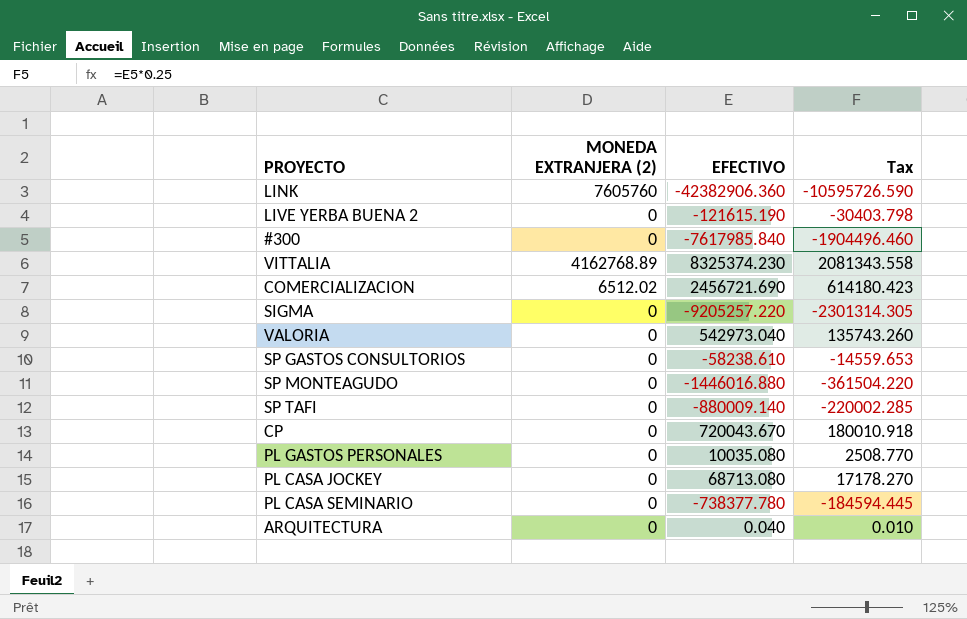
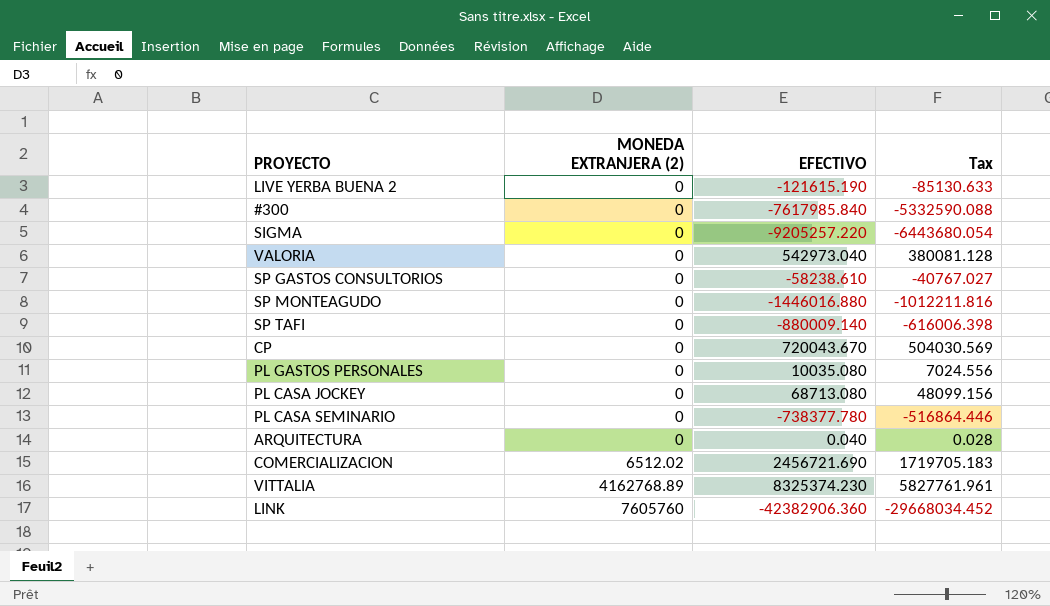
row order: none -> MONEDA EXTRANJERA (2) ascending
column Tax | formula: [EFECTIVO] * 0.25 -> [EFECTIVO] * 0.7

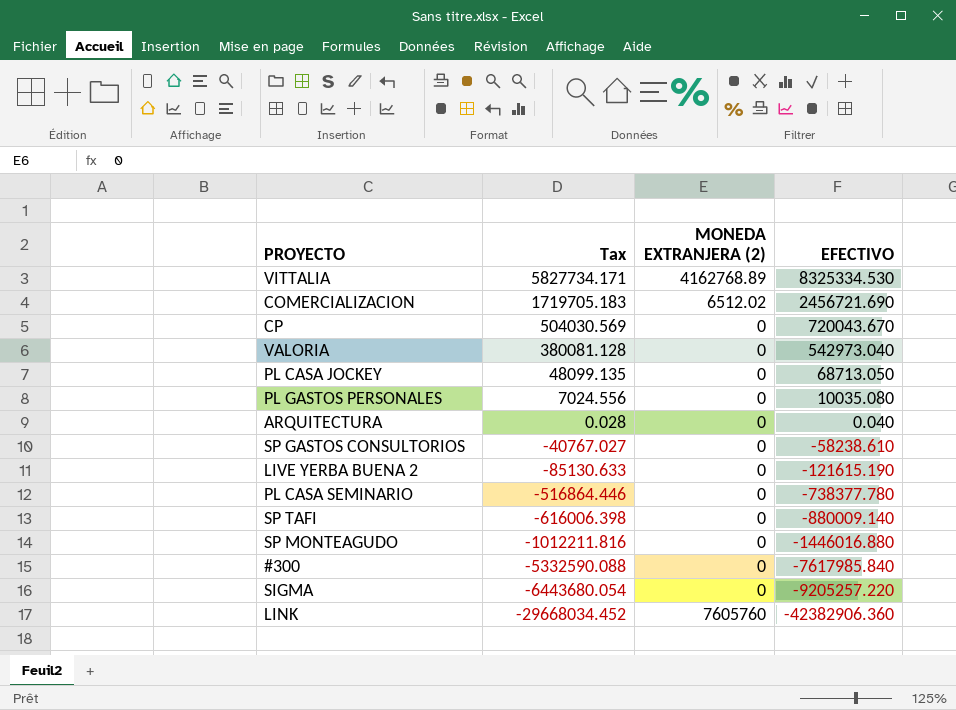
row order: MONEDA EXTRANJERA (2) ascending -> Tax descending
column Tax | position: 4 -> 2
VITTALIA | Tax: 5827761.961 -> 5827734.171
VITTALIA | EFECTIVO: 8325374.230 -> 8325334.530
PL CASA JOCKEY | Tax: 48099.156 -> 48099.135
PL CASA JOCKEY | EFECTIVO: 68713.080 -> 68713.050

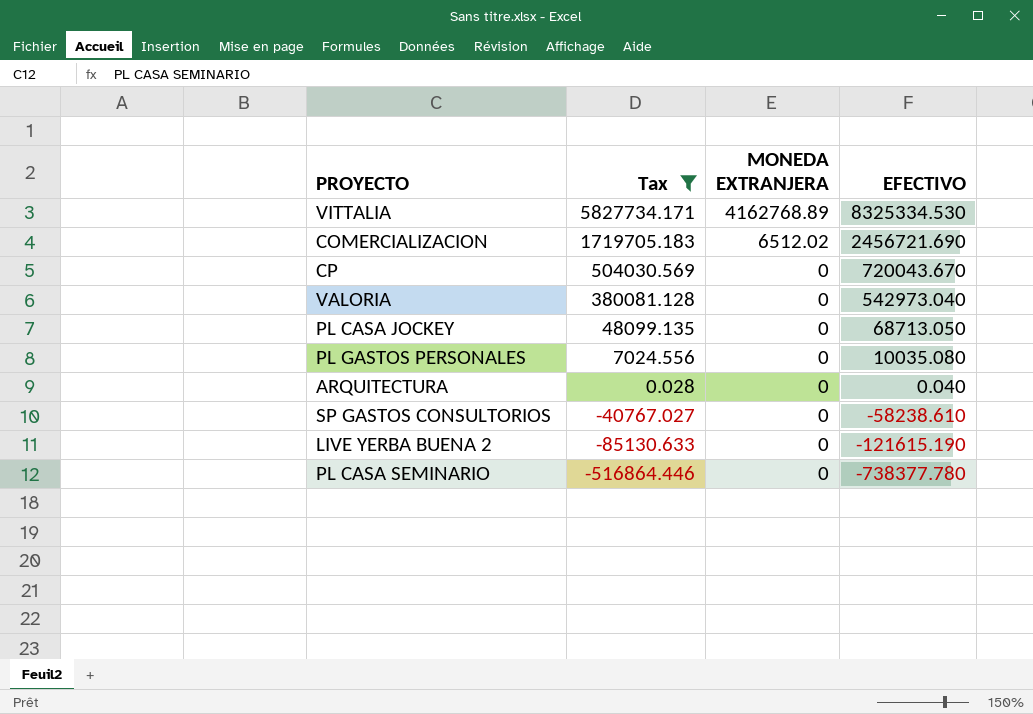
filter: none -> Tax >= -516864.446
column name: MONEDA EXTRANJERA (2) -> MONEDA EXTRANJERA

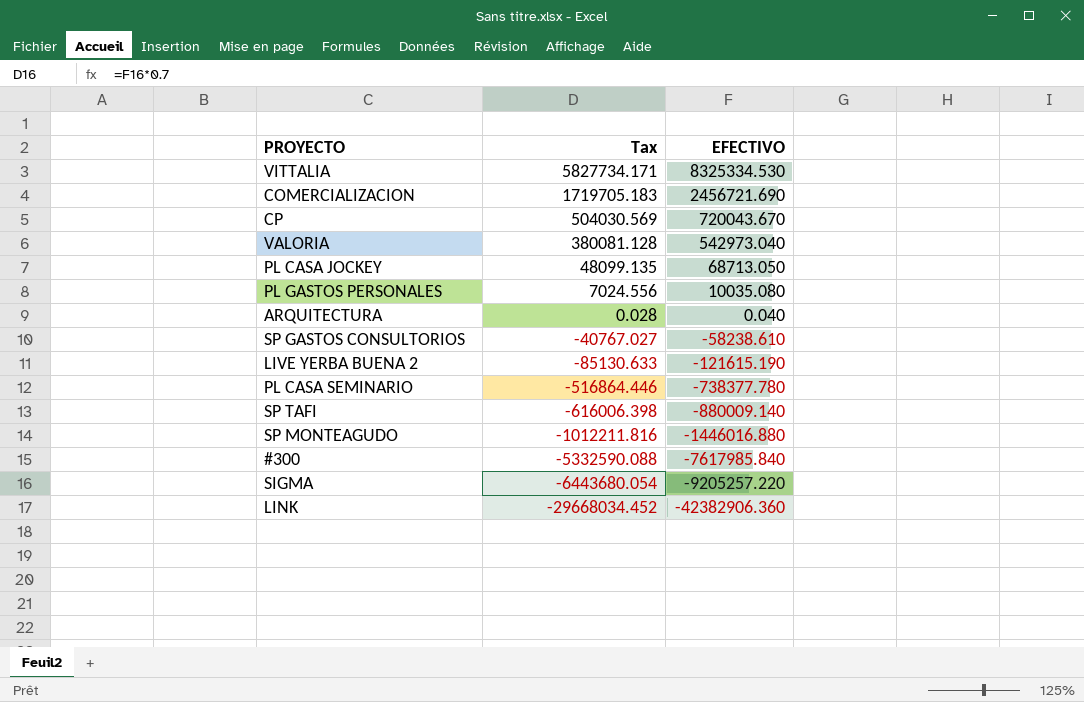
filter: Tax >= -516864.446 -> none
column MONEDA EXTRANJERA | position: 3 -> none

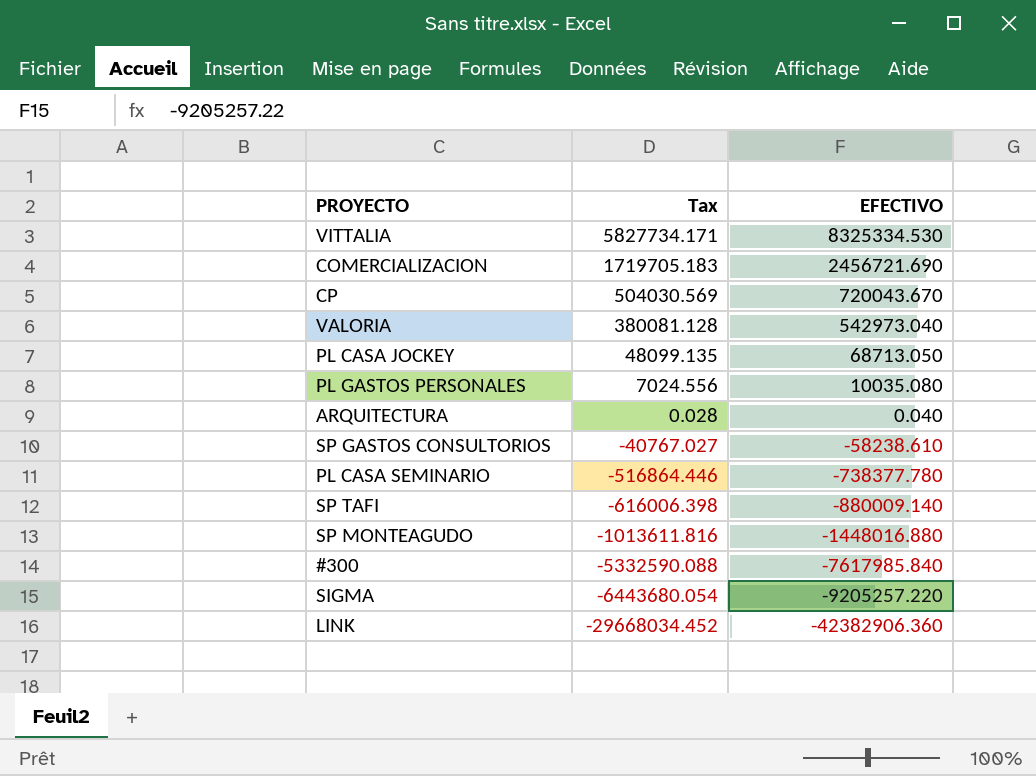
row LIVE YERBA BUENA 2: -85130.633 | -121615.190 -> none
SP MONTEAGUDO | Tax: -1012211.816 -> -1013611.816
SP MONTEAGUDO | EFECTIVO: -1446016.880 -> -1448016.880

